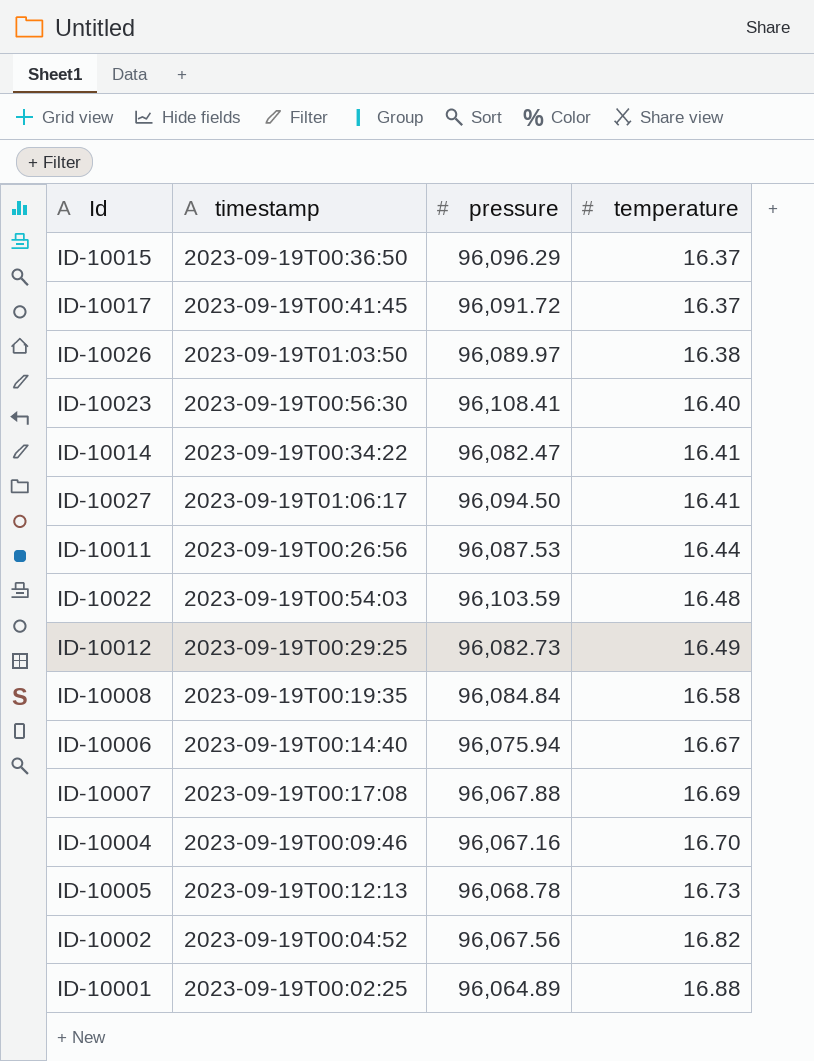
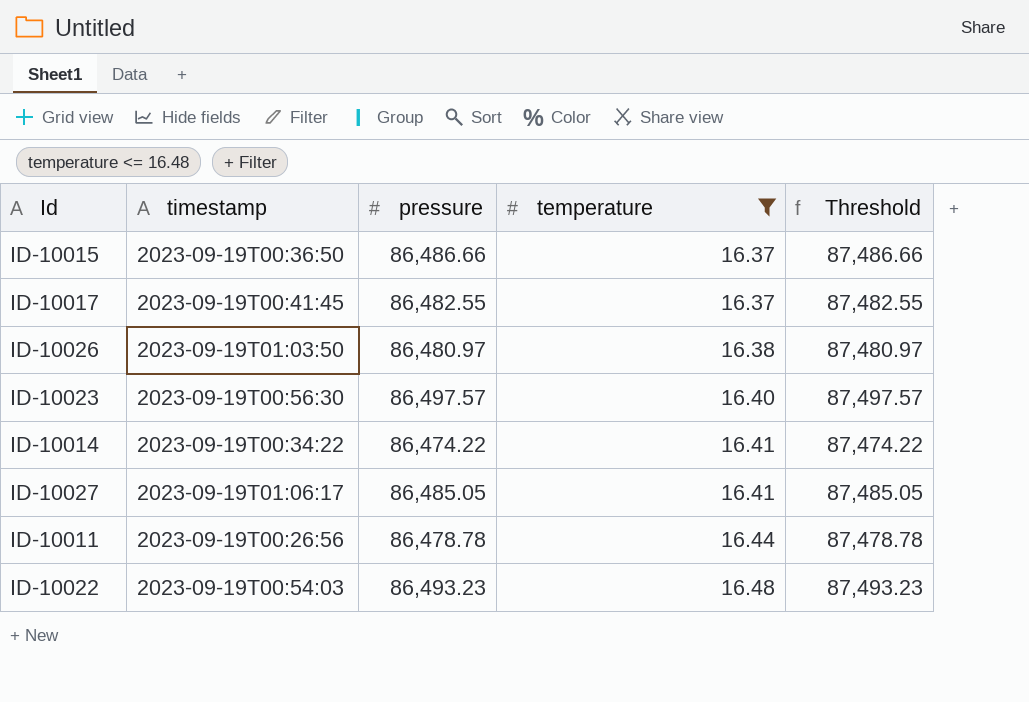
filter: none -> temperature <= 16.48
column Threshold | formula: none -> [pressure] + 1000
ID-10015 | pressure: 96,096.29 -> 86,486.66
ID-10017 | pressure: 96,091.72 -> 86,482.55
ID-10026 | pressure: 96,089.97 -> 86,480.97
ID-10023 | pressure: 96,108.41 -> 86,497.57
ID-10014 | pressure: 96,082.47 -> 86,474.22
ID-10027 | pressure: 96,094.50 -> 86,485.05
ID-10011 | pressure: 96,087.53 -> 86,478.78
ID-10022 | pressure: 96,103.59 -> 86,493.23

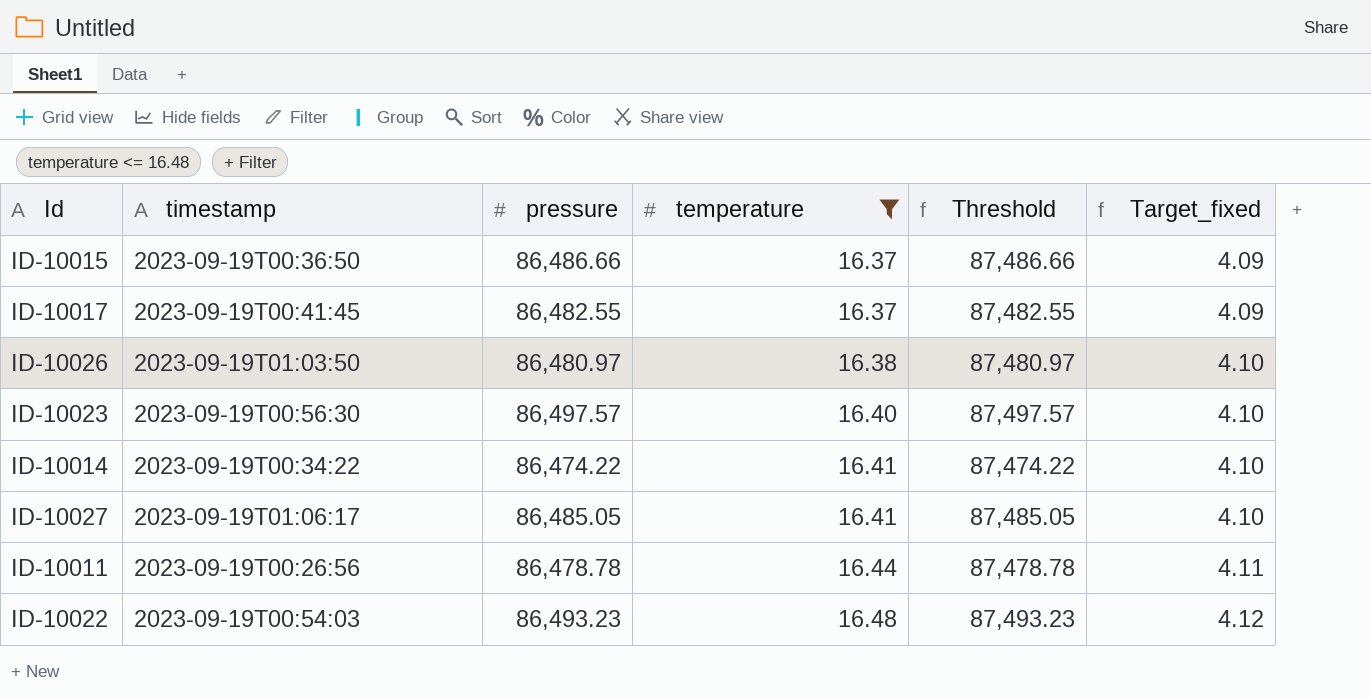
column Target_fixed | formula: none -> [temperature] * 0.25

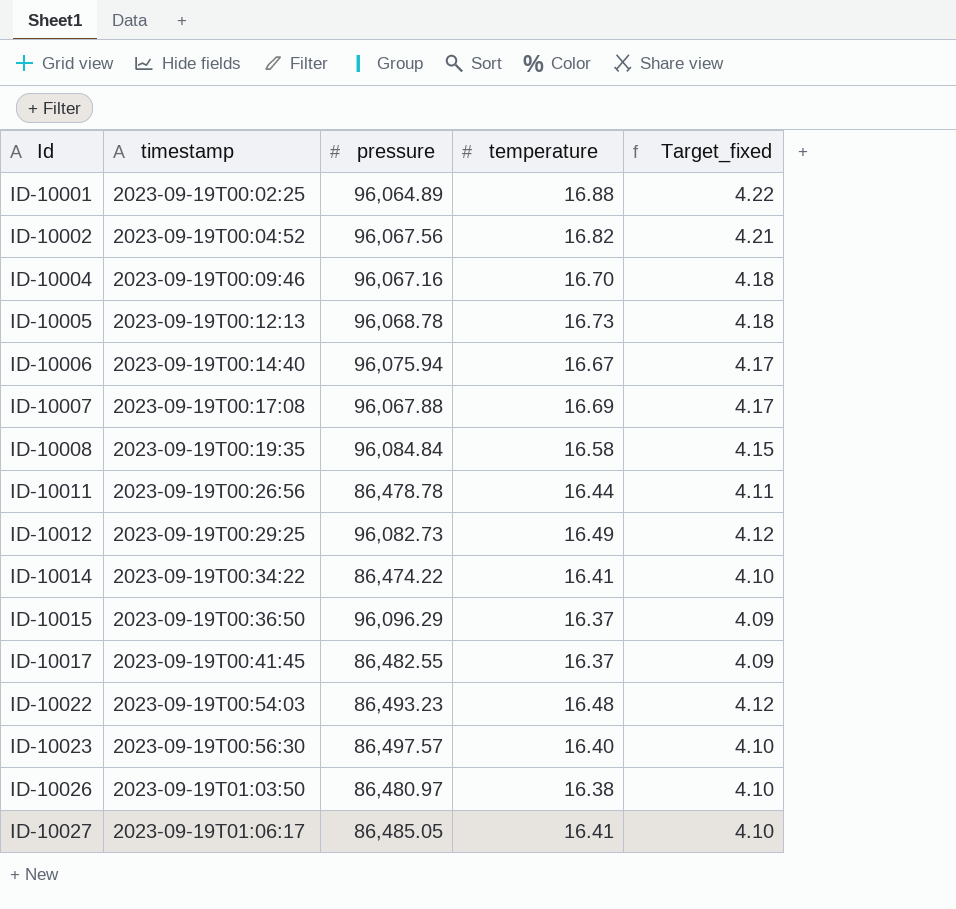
filter: temperature <= 16.48 -> none
row order: temperature ascending -> Id ascending
column Threshold | formula: [pressure] + 1000 -> none
ID-10015 | pressure: 86,486.66 -> 96,096.29

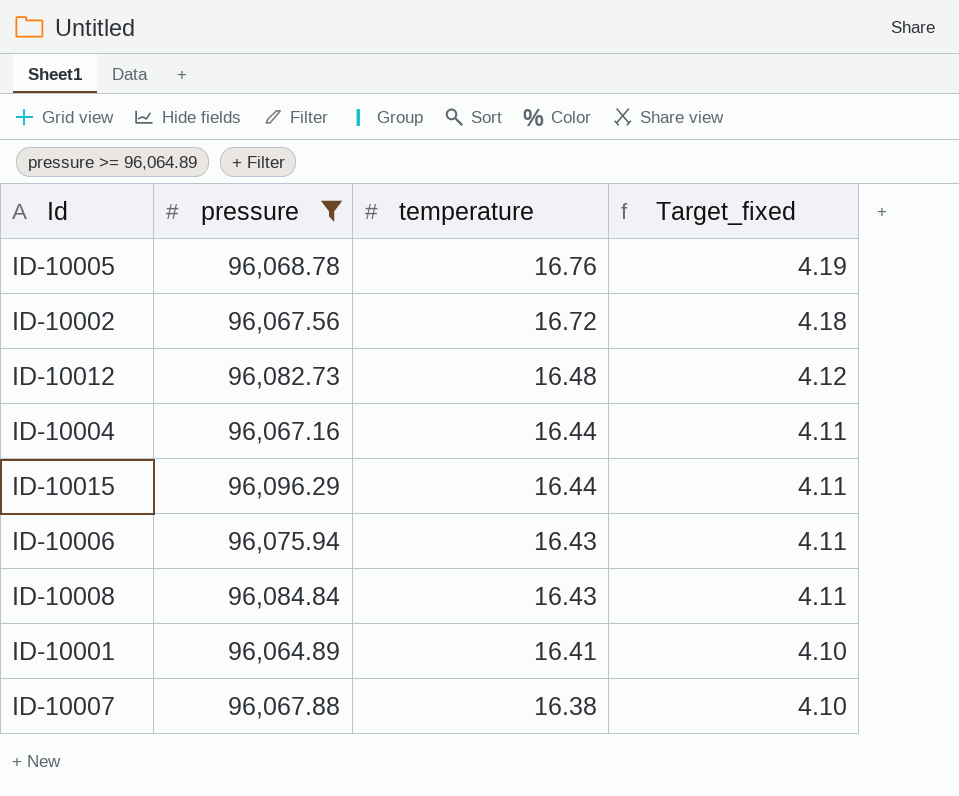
filter: none -> pressure >= 96,064.89
row order: Id ascending -> temperature descending
column timestamp | position: 2 -> none
ID-10005 | temperature: 16.73 -> 16.76
ID-10005 | Target_fixed: 4.18 -> 4.19
ID-10002 | temperature: 16.82 -> 16.72
ID-10002 | Target_fixed: 4.21 -> 4.18
ID-10012 | temperature: 16.49 -> 16.48
ID-10004 | temperature: 16.70 -> 16.44
ID-10004 | Target_fixed: 4.18 -> 4.11
ID-10015 | temperature: 16.37 -> 16.44
ID-10015 | Target_fixed: 4.09 -> 4.11
ID-10006 | temperature: 16.67 -> 16.43
ID-10006 | Target_fixed: 4.17 -> 4.11
ID-10008 | temperature: 16.58 -> 16.43
ID-10008 | Target_fixed: 4.15 -> 4.11
ID-10001 | temperature: 16.88 -> 16.41
ID-10001 | Target_fixed: 4.22 -> 4.10
ID-10007 | temperature: 16.69 -> 16.38
ID-10007 | Target_fixed: 4.17 -> 4.10

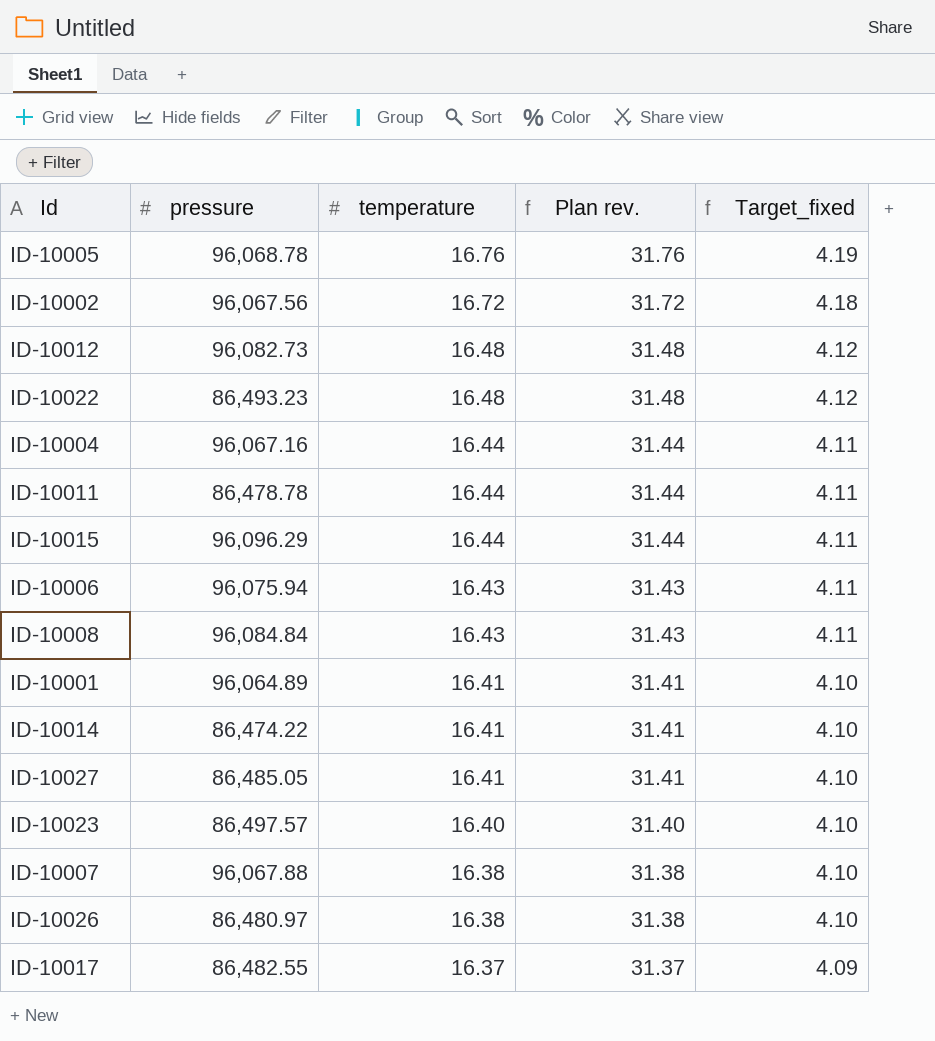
filter: pressure >= 96,064.89 -> none
column Plan rev. | formula: none -> [temperature] + 15

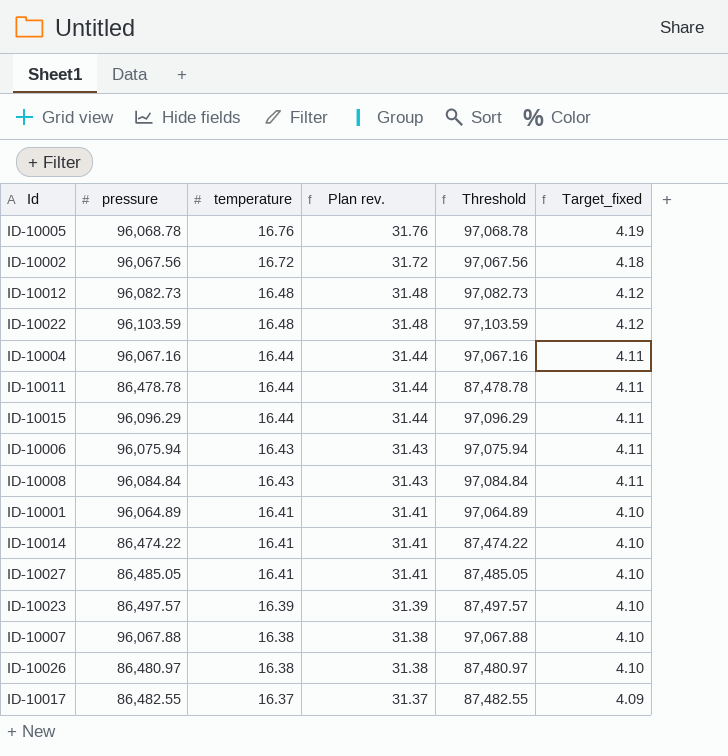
column Threshold | formula: none -> [pressure] + 1000
ID-10022 | pressure: 86,493.23 -> 96,103.59
ID-10023 | temperature: 16.40 -> 16.39
ID-10023 | Plan rev.: 31.40 -> 31.39

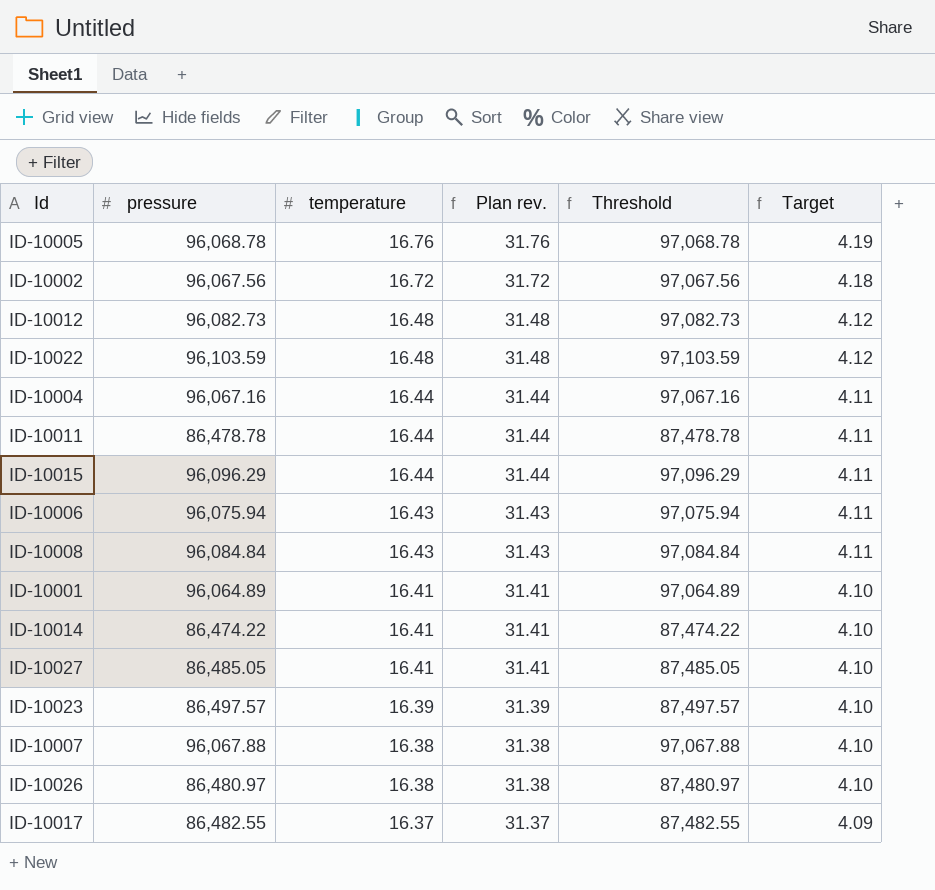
column name: Target_fixed -> Target

